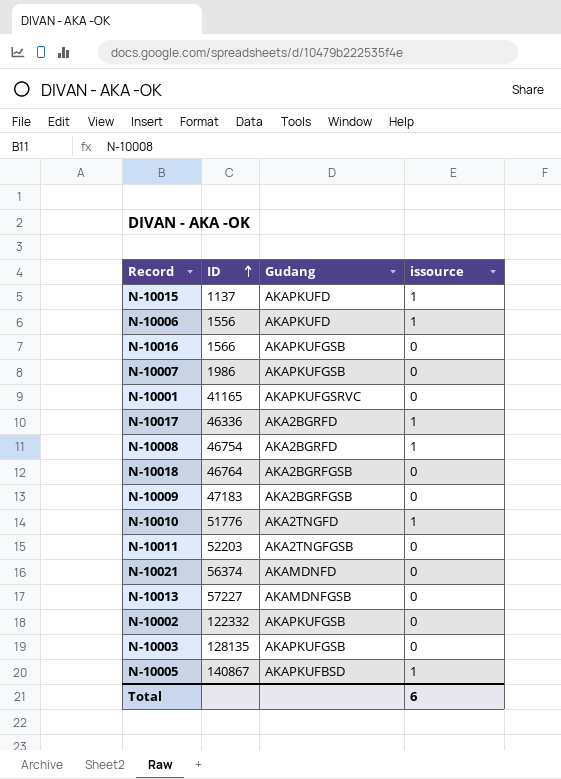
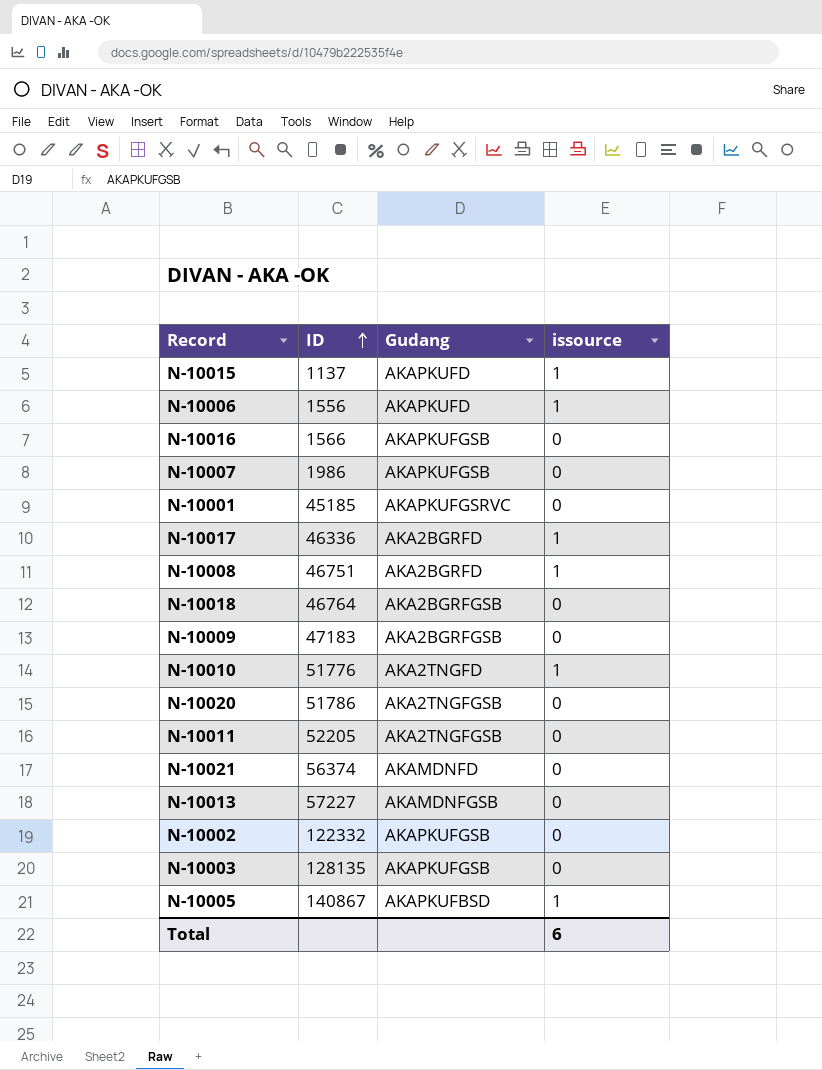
N-10001 | ID: 41165 -> 45185
N-10008 | ID: 46754 -> 46751
row N-10020: none -> 51786 | AKA2TNGFGSB | 0
N-10011 | ID: 52203 -> 52205

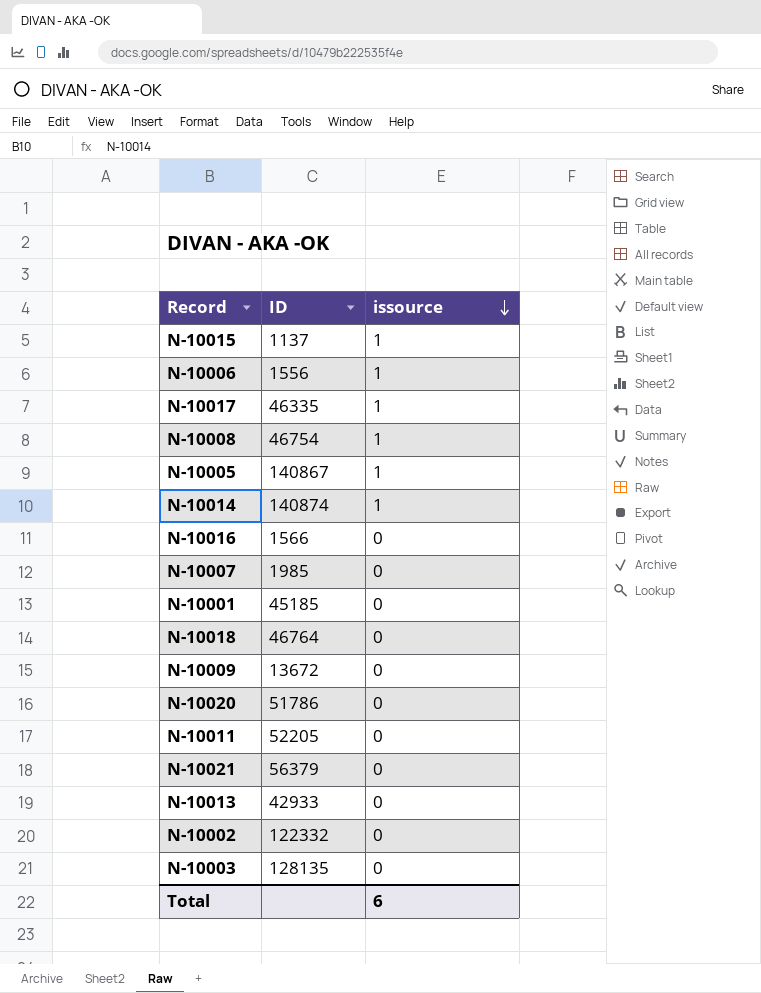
row order: ID ascending -> issource descending
column Gudang | position: 3 -> none
row N-10010: 51776 | AKA2TNGFD | 1 -> none
N-10017 | ID: 46336 -> 46335
N-10008 | ID: 46751 -> 46754
row N-10014: none -> 140874 | 1
N-10007 | ID: 1986 -> 1985
N-10009 | ID: 47183 -> 13672
N-10021 | ID: 56374 -> 56379
N-10013 | ID: 57227 -> 42933

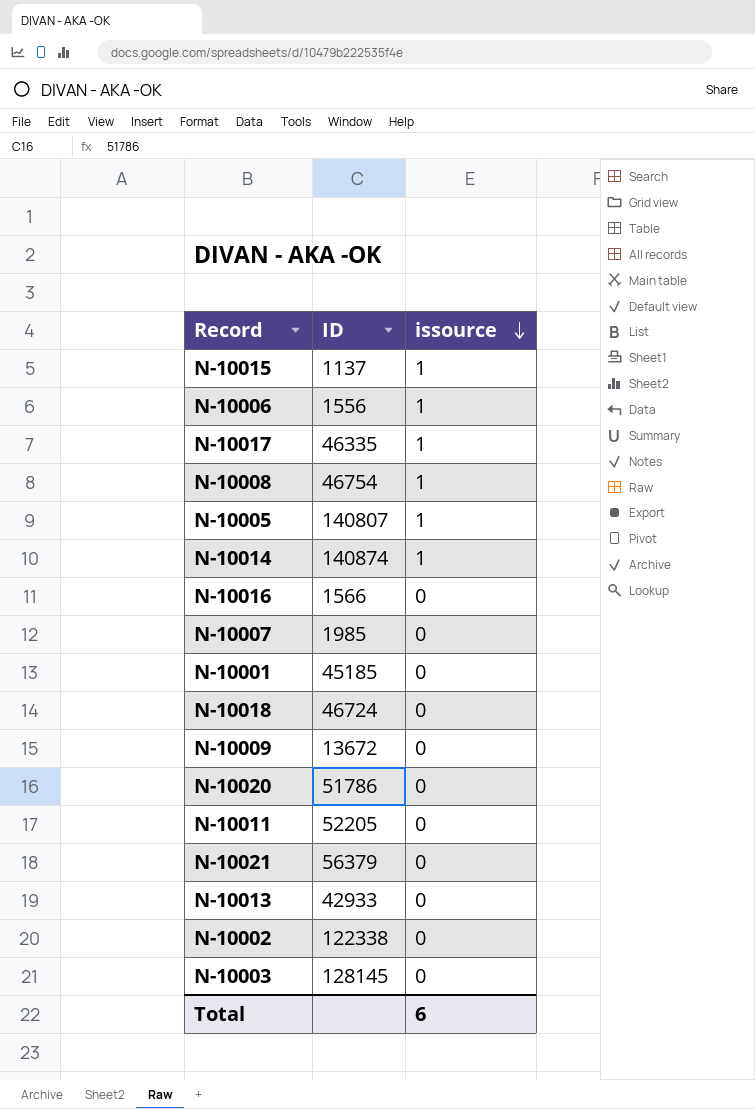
N-10005 | ID: 140867 -> 140807
N-10018 | ID: 46764 -> 46724
N-10002 | ID: 122332 -> 122338
N-10003 | ID: 128135 -> 128145

